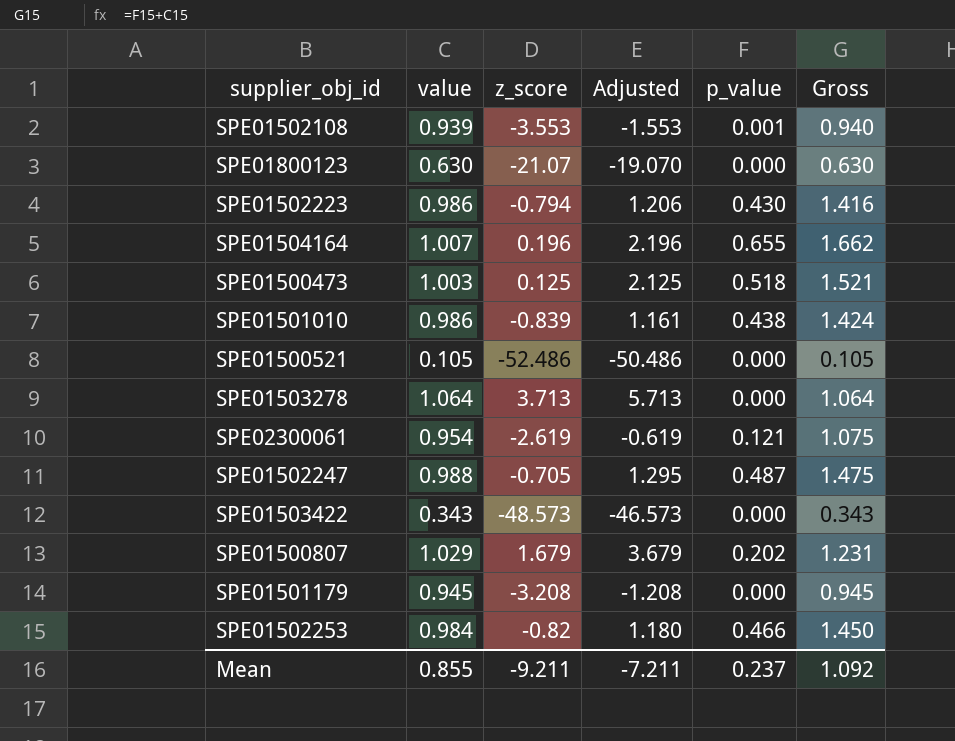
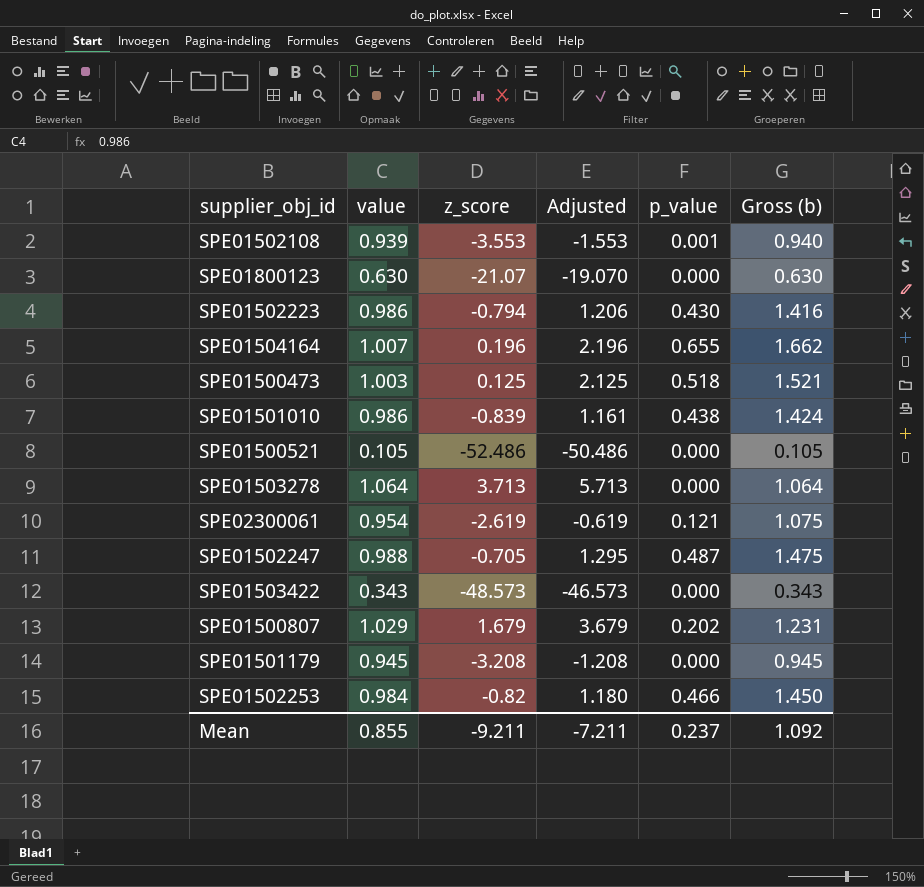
column name: Gross -> Gross (b)

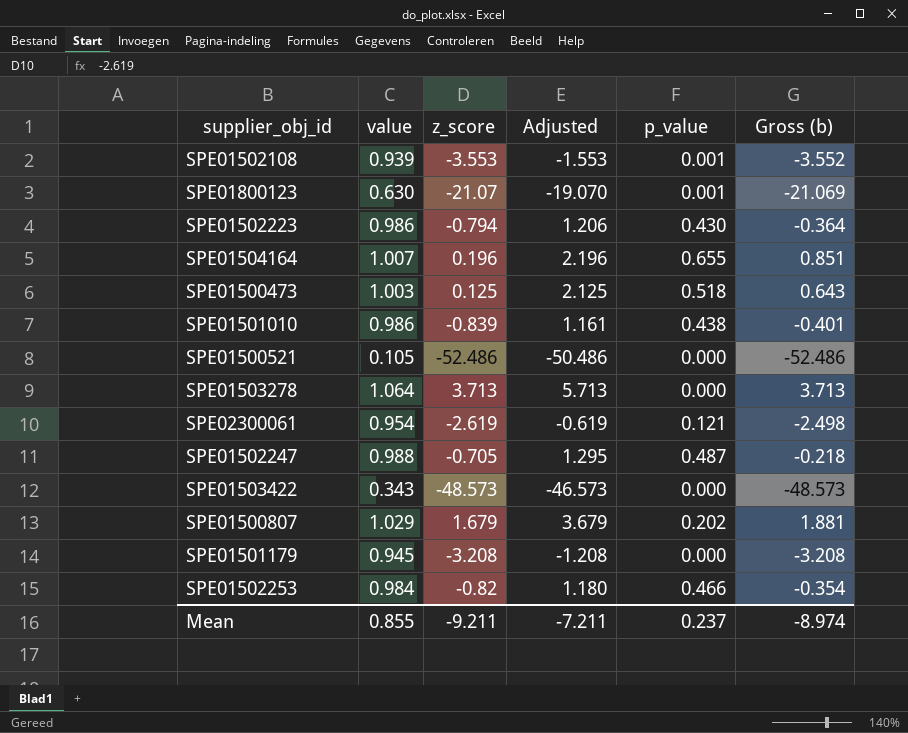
column Gross (b) | formula: [value] + [p_value] -> [z_score] + [p_value]
SPE01800123 | p_value: 0.000 -> 0.001
Mean | Gross (b): 1.092 -> -8.974

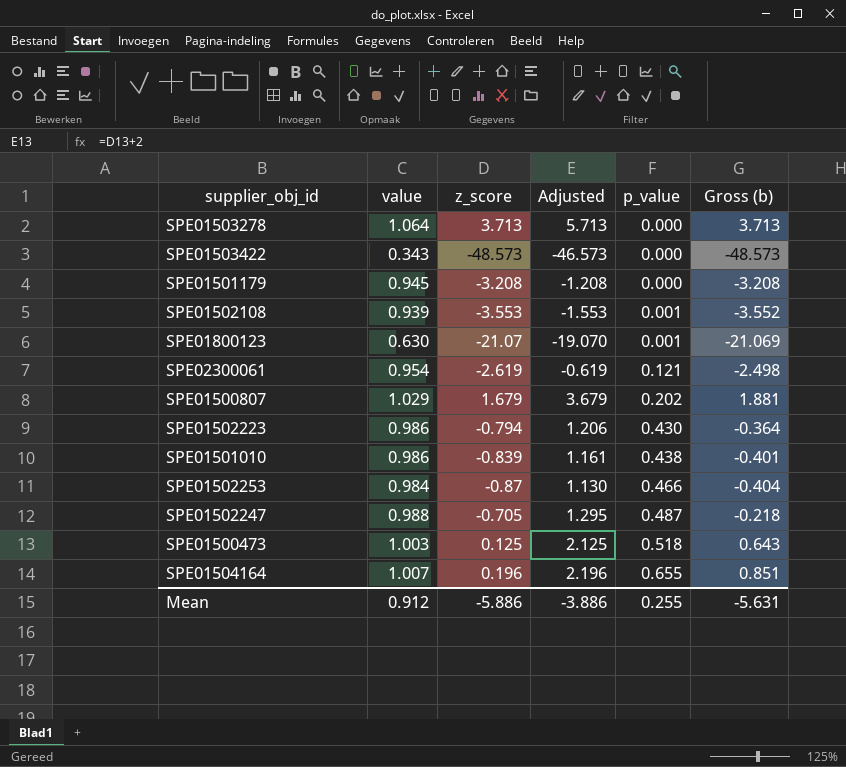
row order: none -> p_value ascending
row SPE01500521: 0.105 | -52.486 | -50.486 | 0.000 | -52.486 -> none
SPE01502253 | z_score: -0.82 -> -0.87
SPE01502253 | Adjusted: 1.180 -> 1.130
SPE01502253 | Gross (b): -0.354 -> -0.404
Mean | value: 0.855 -> 0.912
Mean | z_score: -9.211 -> -5.886
Mean | Adjusted: -7.211 -> -3.886
Mean | p_value: 0.237 -> 0.255
Mean | Gross (b): -8.974 -> -5.631

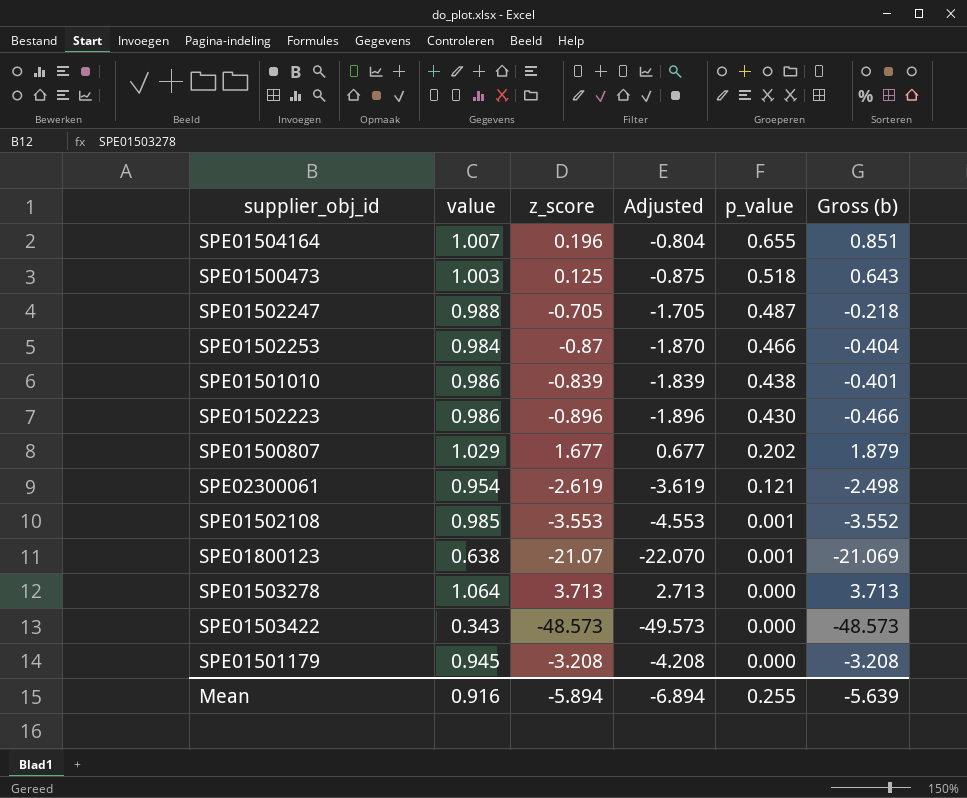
row order: p_value ascending -> p_value descending
column Adjusted | formula: [z_score] + 2 -> [z_score] - 1
SPE01502223 | z_score: -0.794 -> -0.896
SPE01502223 | Gross (b): -0.364 -> -0.466
SPE01500807 | z_score: 1.679 -> 1.677
SPE01500807 | Gross (b): 1.881 -> 1.879
SPE01502108 | value: 0.939 -> 0.985
SPE01800123 | value: 0.630 -> 0.638
Mean | value: 0.912 -> 0.916
Mean | z_score: -5.886 -> -5.894
Mean | Adjusted: -3.886 -> -6.894
Mean | Gross (b): -5.631 -> -5.639

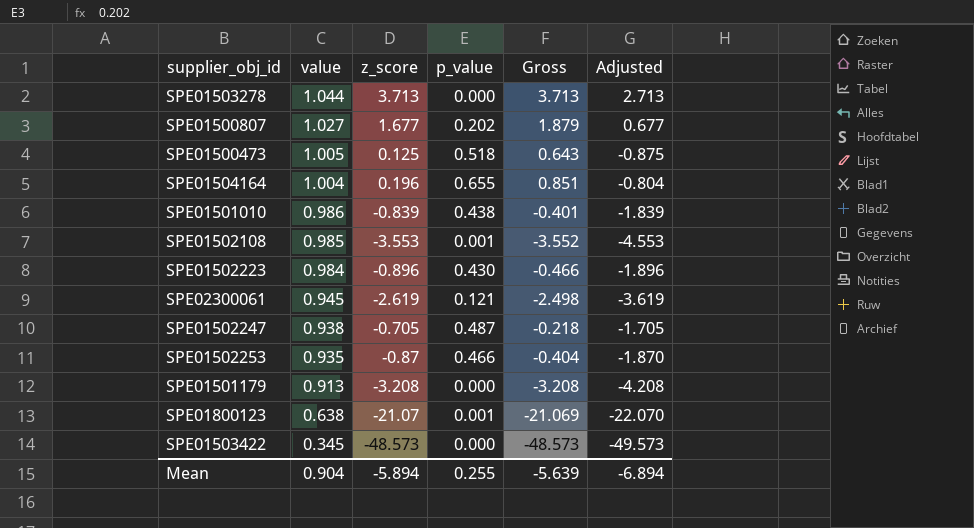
row order: p_value descending -> value descending
column name: Gross (b) -> Gross
column Adjusted | position: 4 -> 6
SPE01503278 | value: 1.064 -> 1.044
SPE01500807 | value: 1.029 -> 1.027
SPE01500473 | value: 1.003 -> 1.005
SPE01504164 | value: 1.007 -> 1.004
SPE01502223 | value: 0.986 -> 0.984
SPE02300061 | value: 0.954 -> 0.945
SPE01502247 | value: 0.988 -> 0.938
SPE01502253 | value: 0.984 -> 0.935
SPE01501179 | value: 0.945 -> 0.913
SPE01503422 | value: 0.343 -> 0.345
Mean | value: 0.916 -> 0.904

